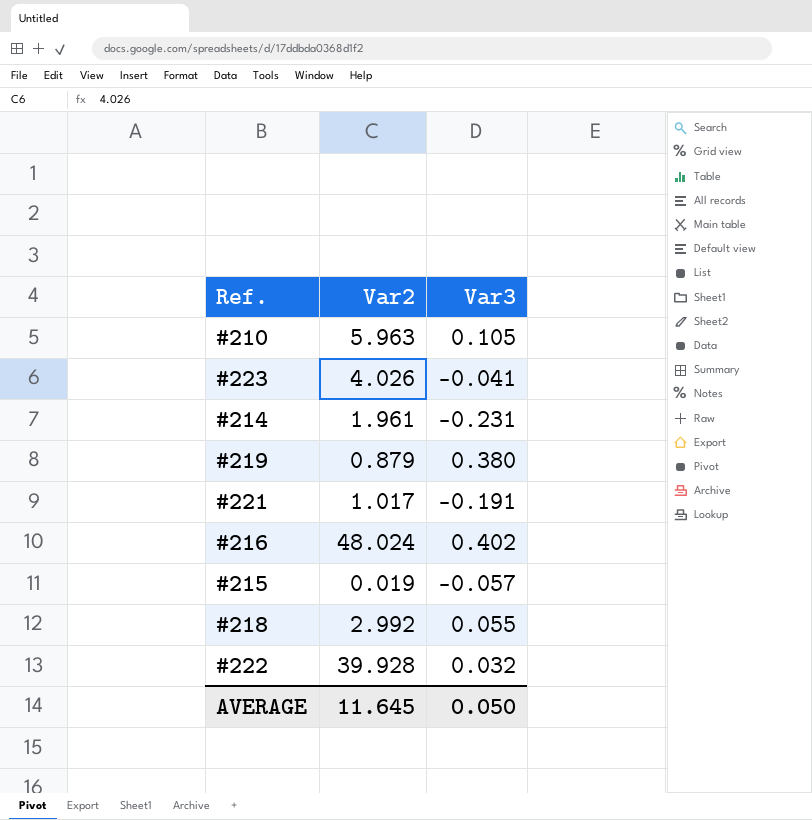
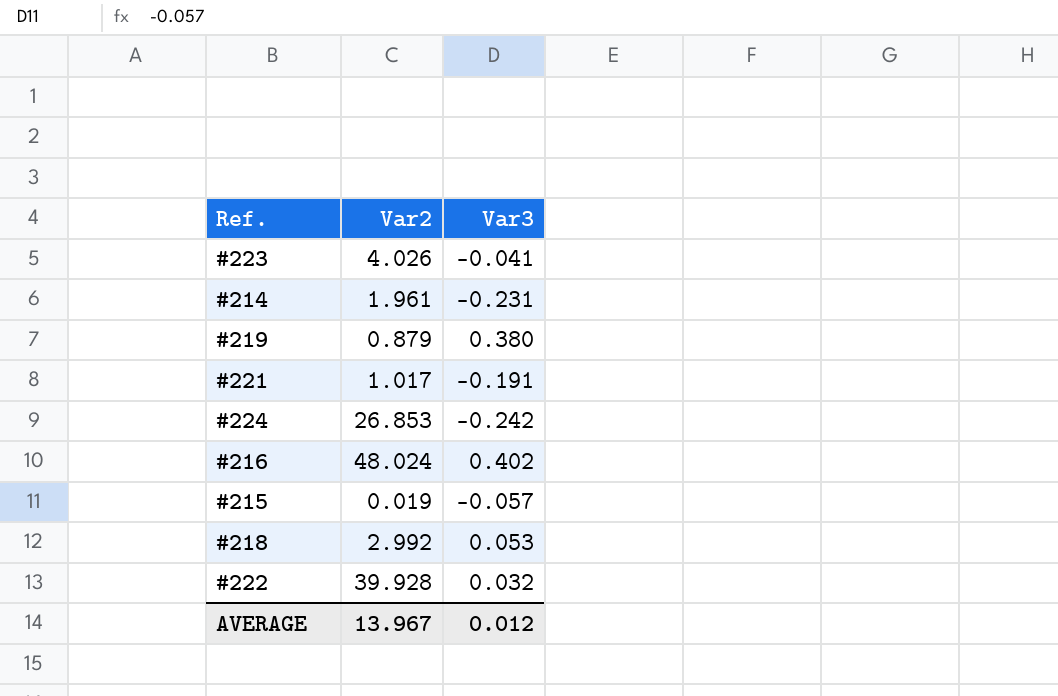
row #210: 5.963 | 0.105 -> none
row #224: none -> 26.853 | -0.242
#218 | Var3: 0.055 -> 0.053
AVERAGE | Var2: 11.645 -> 13.967
AVERAGE | Var3: 0.050 -> 0.012

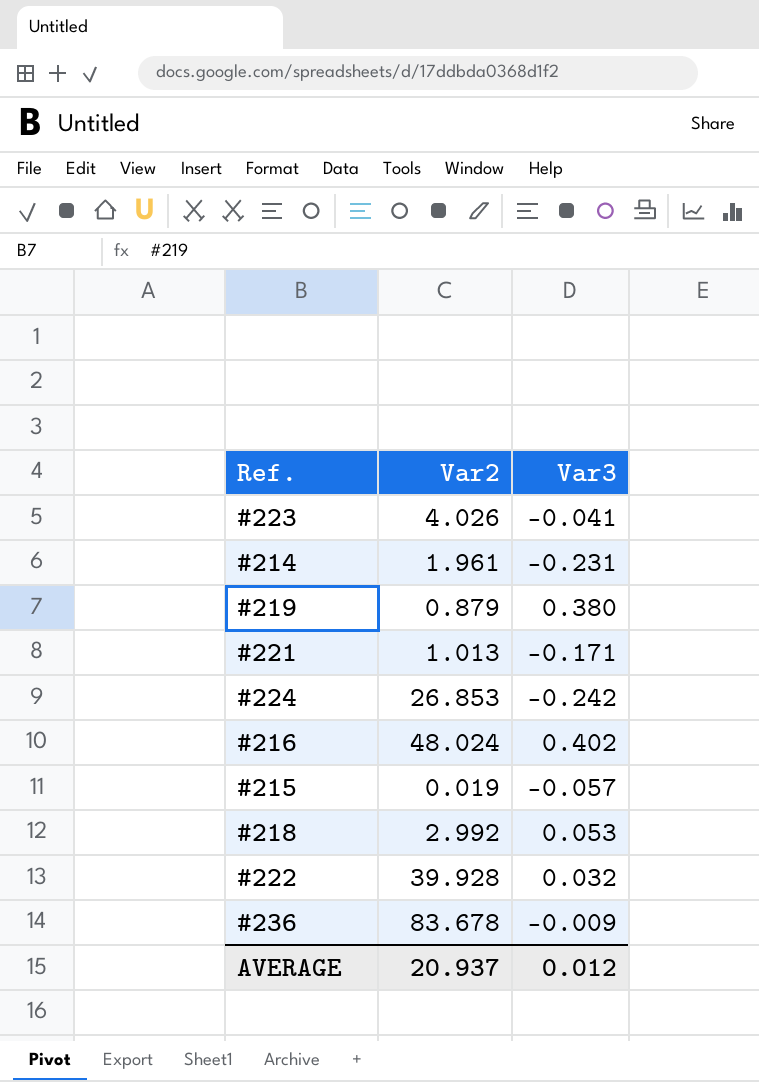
#221 | Var2: 1.017 -> 1.013
#221 | Var3: -0.191 -> -0.171
row #236: none -> 83.678 | -0.009
AVERAGE | Var2: 13.967 -> 20.937

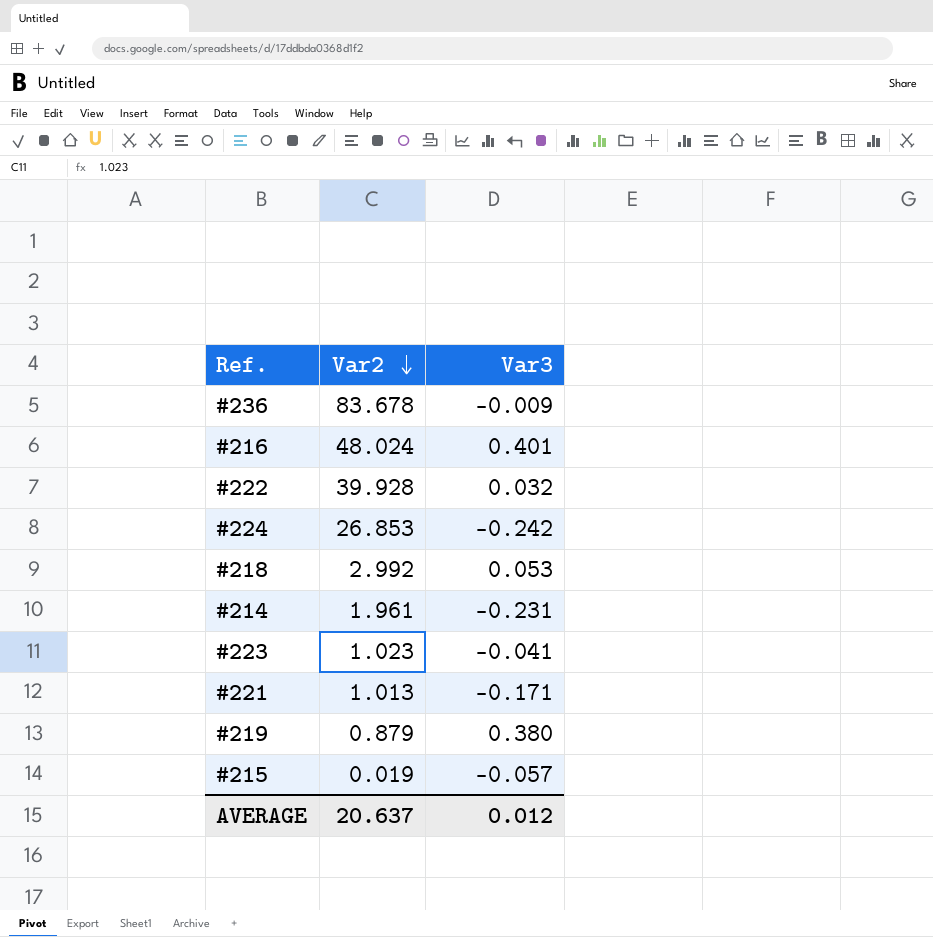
row order: none -> Var2 descending
#216 | Var3: 0.402 -> 0.401
#223 | Var2: 4.026 -> 1.023
AVERAGE | Var2: 20.937 -> 20.637

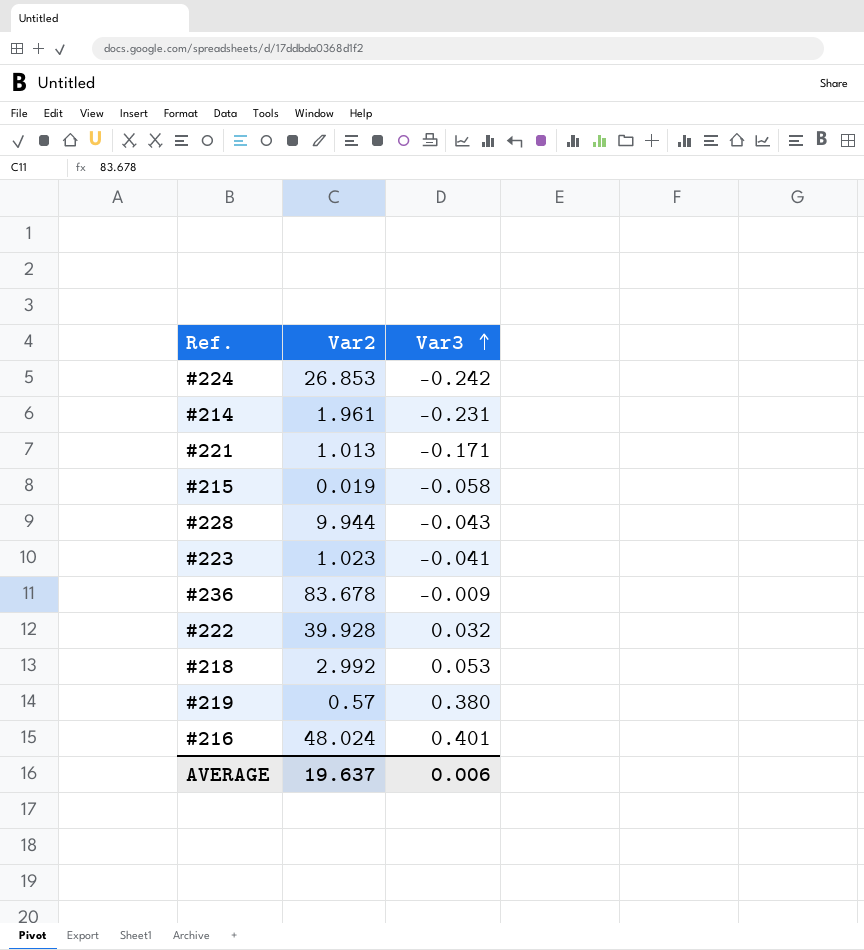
row order: Var2 descending -> Var3 ascending
#215 | Var3: -0.057 -> -0.058
row #228: none -> 9.944 | -0.043
#219 | Var2: 0.879 -> 0.57
AVERAGE | Var2: 20.637 -> 19.637
AVERAGE | Var3: 0.012 -> 0.006

